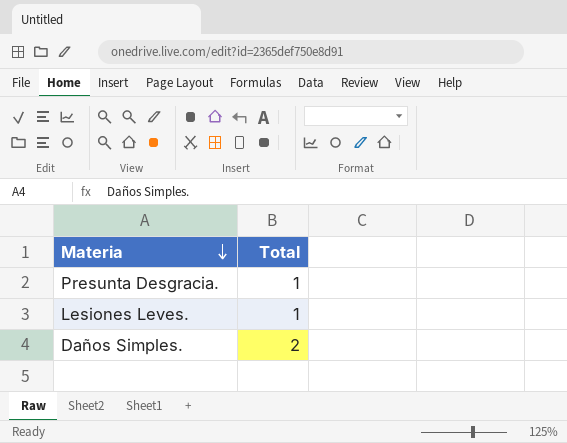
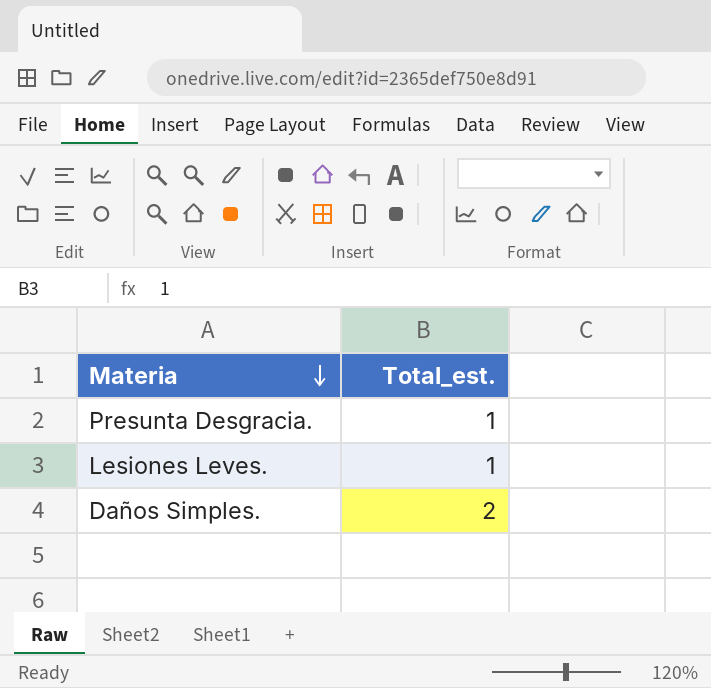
column name: Total -> Total_est.

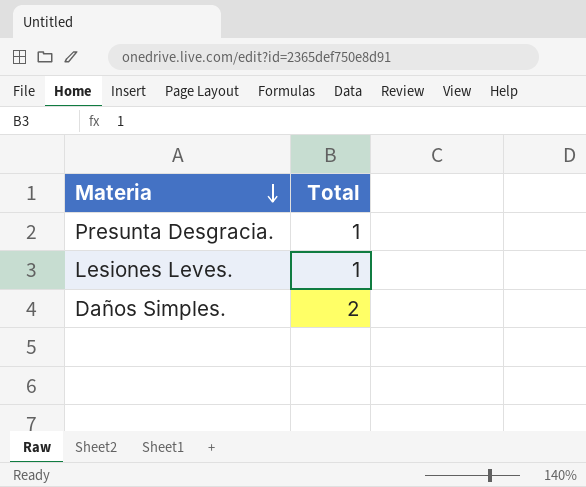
column name: Total_est. -> Total

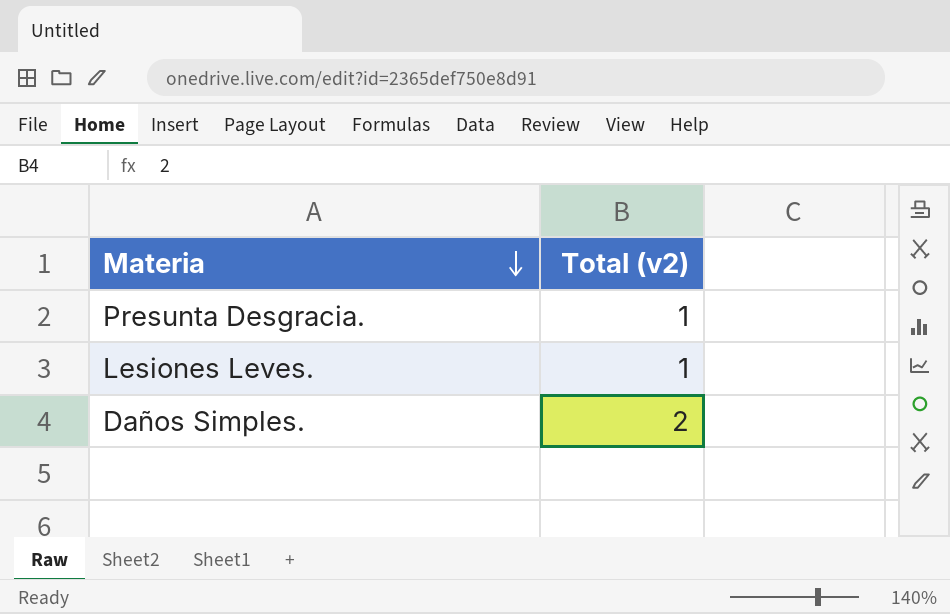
column name: Total -> Total (v2)

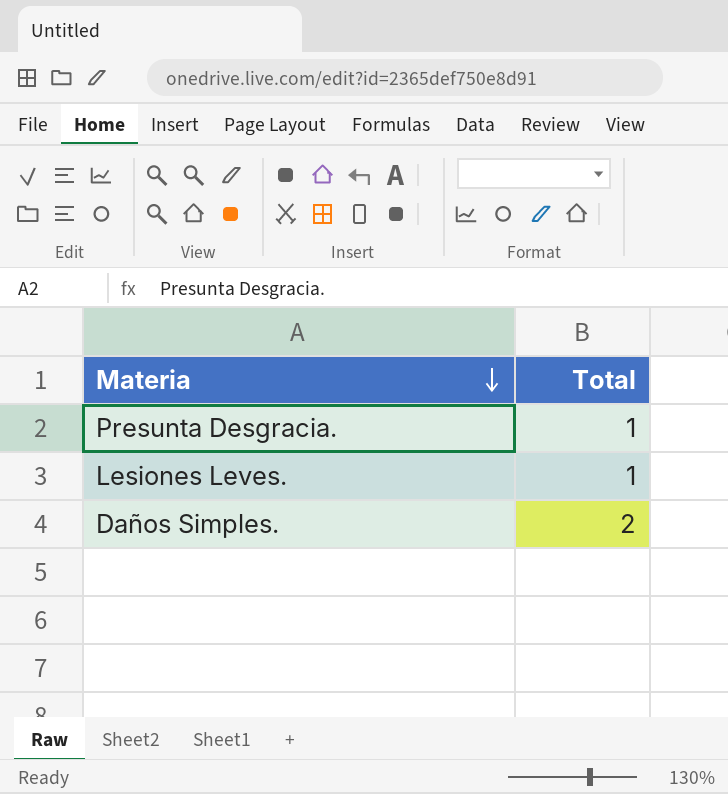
column name: Total (v2) -> Total

